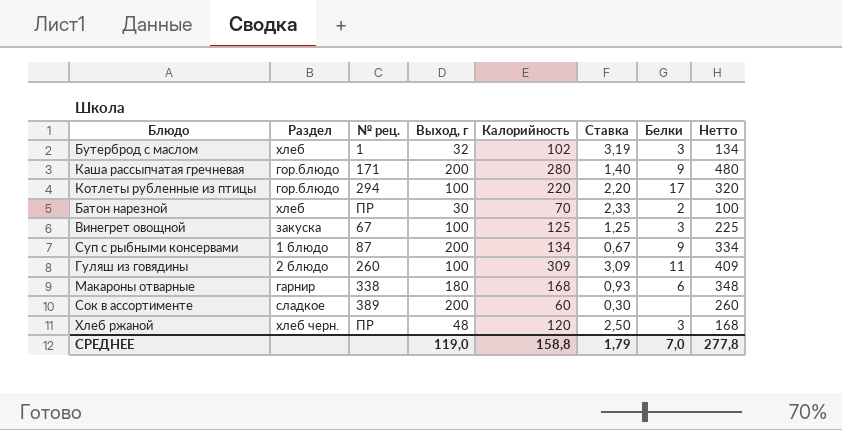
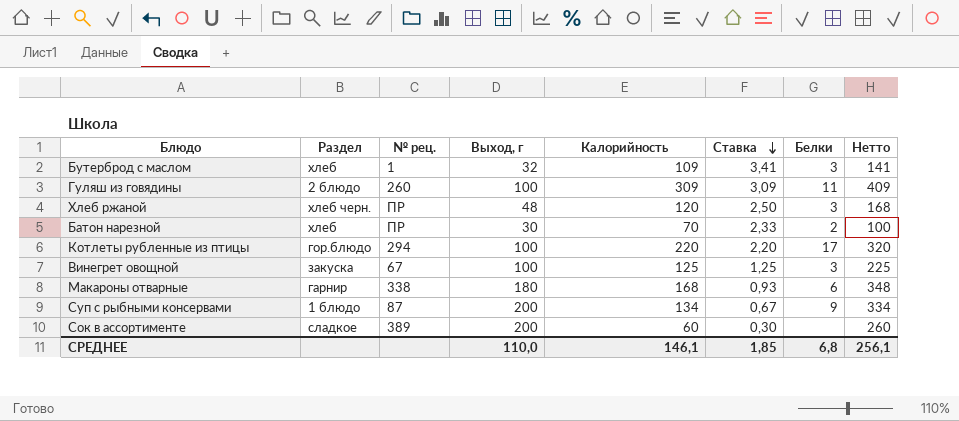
row order: none -> Ставка descending
row Каша рассыпчатая гречневая: гор.блюдо | 171 | 200 | 280 | 1,40 | 9 | 480 -> none
Бутерброд с маслом | Калорийность: 102 -> 109
Бутерброд с маслом | Ставка: 3,19 -> 3,41
Бутерброд с маслом | Нетто: 134 -> 141
СРЕДНЕЕ | Выход, г: 119,0 -> 110,0
СРЕДНЕЕ | Калорийность: 158,8 -> 146,1
СРЕДНЕЕ | Ставка: 1,79 -> 1,85
СРЕДНЕЕ | Белки: 7,0 -> 6,8
СРЕДНЕЕ | Нетто: 277,8 -> 256,1

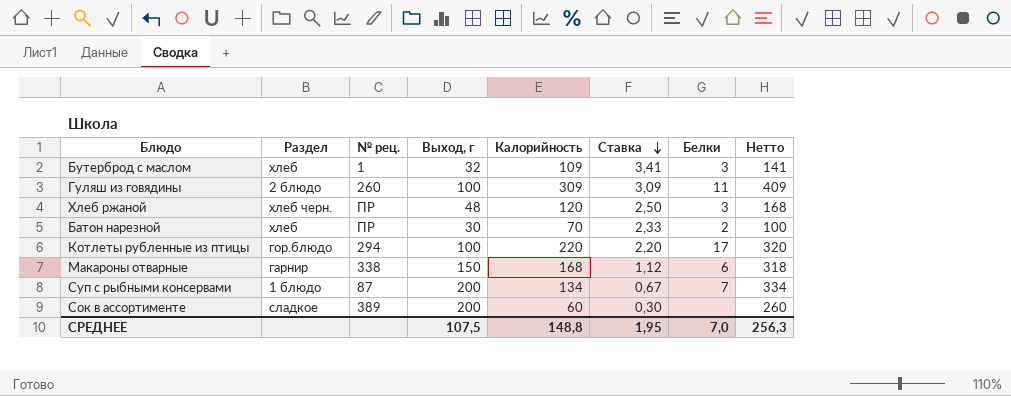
row Винегрет овощной: закуска | 67 | 100 | 125 | 1,25 | 3 | 225 -> none
Макароны отварные | Выход, г: 180 -> 150
Макароны отварные | Ставка: 0,93 -> 1,12
Макароны отварные | Нетто: 348 -> 318
Суп с рыбными консервами | Белки: 9 -> 7
СРЕДНЕЕ | Выход, г: 110,0 -> 107,5
СРЕДНЕЕ | Калорийность: 146,1 -> 148,8
СРЕДНЕЕ | Ставка: 1,85 -> 1,95
СРЕДНЕЕ | Белки: 6,8 -> 7,0
СРЕДНЕЕ | Нетто: 256,1 -> 256,3

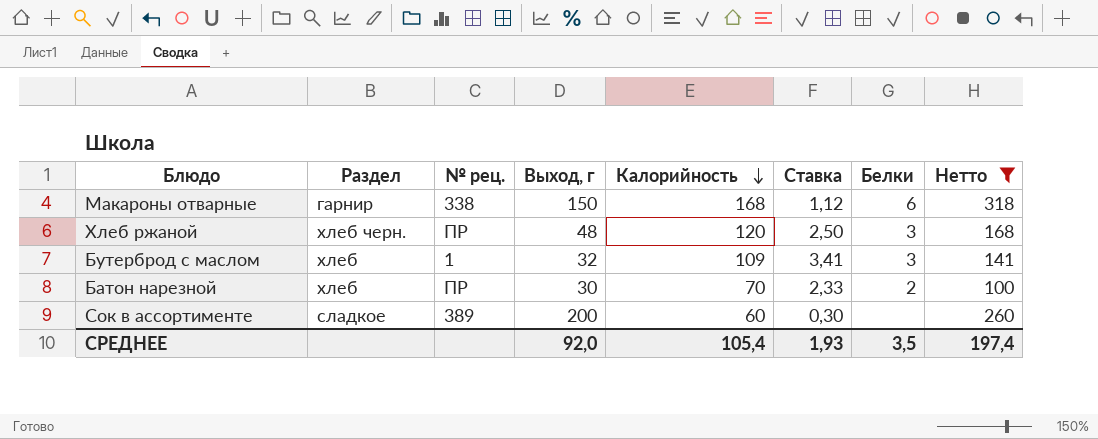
filter: none -> Нетто <= 318
row order: Ставка descending -> Калорийность descending
СРЕДНЕЕ | Выход, г: 107,5 -> 92,0
СРЕДНЕЕ | Калорийность: 148,8 -> 105,4
СРЕДНЕЕ | Ставка: 1,95 -> 1,93
СРЕДНЕЕ | Белки: 7,0 -> 3,5
СРЕДНЕЕ | Нетто: 256,3 -> 197,4

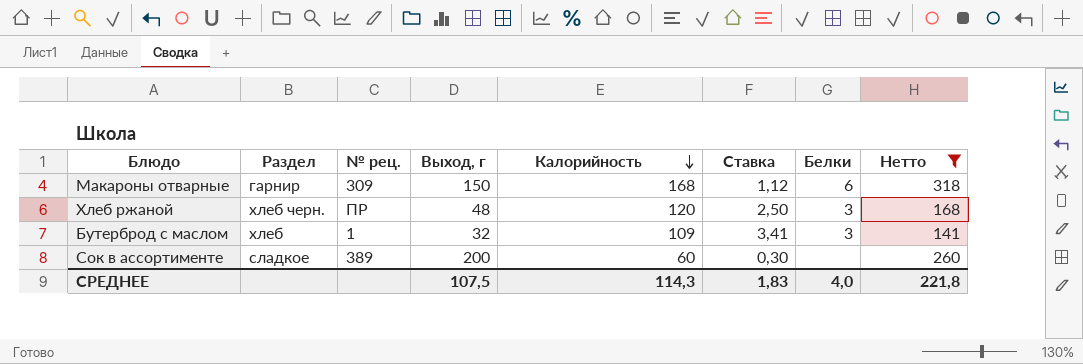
row Батон нарезной: хлеб | ПР | 30 | 70 | 2,33 | 2 | 100 -> none
Макароны отварные | № рец.: 338 -> 309
СРЕДНЕЕ | Выход, г: 92,0 -> 107,5
СРЕДНЕЕ | Калорийность: 105,4 -> 114,3
СРЕДНЕЕ | Ставка: 1,93 -> 1,83
СРЕДНЕЕ | Белки: 3,5 -> 4,0
СРЕДНЕЕ | Нетто: 197,4 -> 221,8

